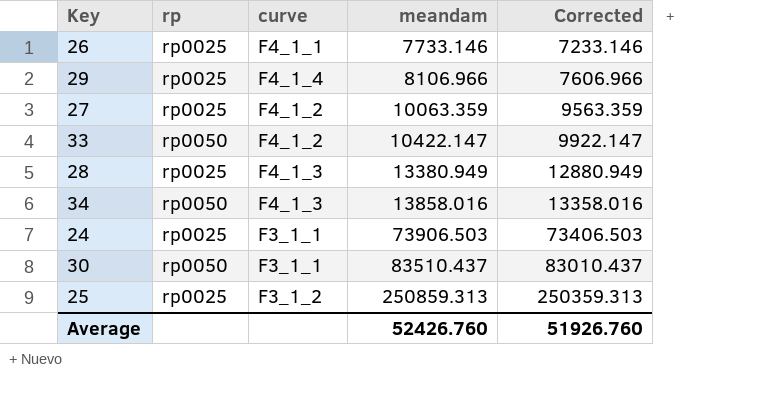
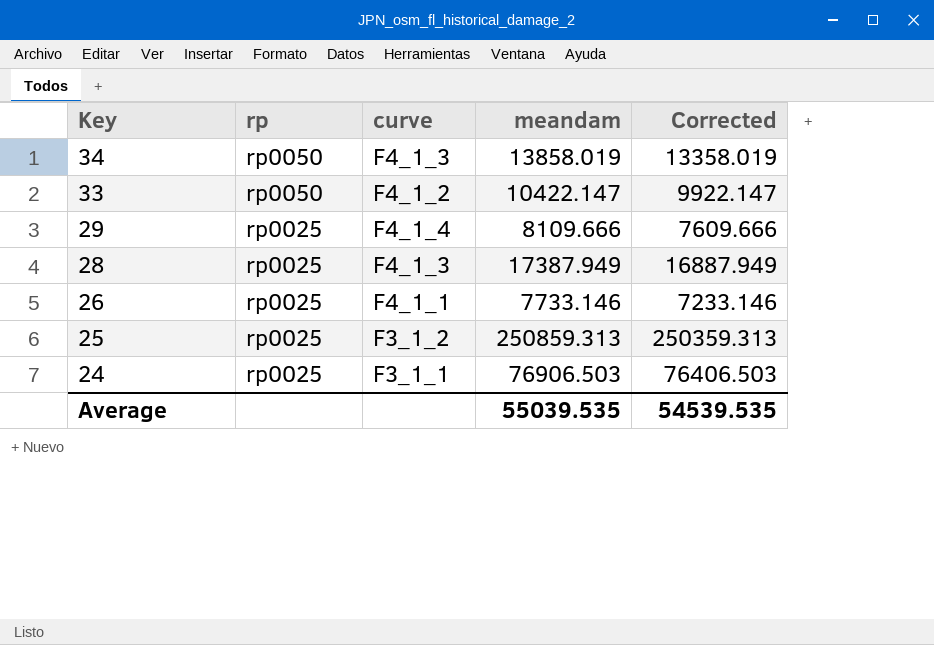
row order: meandam ascending -> Key descending
row 27: rp0025 | F4_1_2 | 10063.359 | 9563.359 -> none
row 30: rp0050 | F3_1_1 | 83510.437 | 83010.437 -> none
34 | meandam: 13858.016 -> 13858.019
34 | Corrected: 13358.016 -> 13358.019
29 | meandam: 8106.966 -> 8109.666
29 | Corrected: 7606.966 -> 7609.666
28 | meandam: 13380.949 -> 17387.949
28 | Corrected: 12880.949 -> 16887.949
24 | meandam: 73906.503 -> 76906.503
24 | Corrected: 73406.503 -> 76406.503
Average | meandam: 52426.760 -> 55039.535
Average | Corrected: 51926.760 -> 54539.535

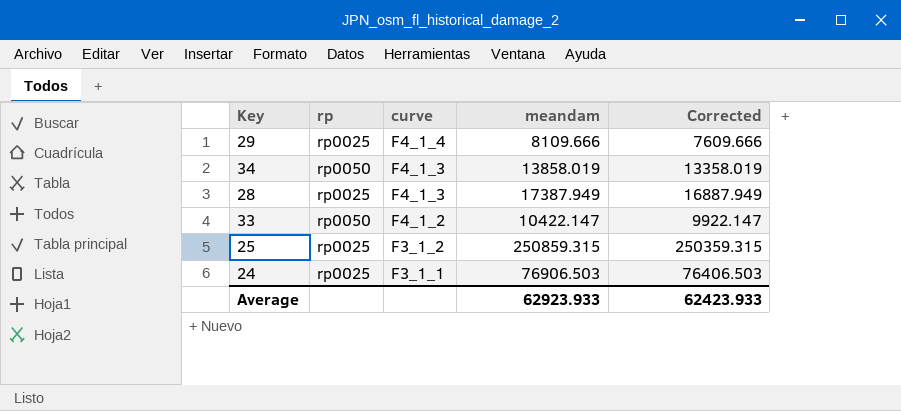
row order: Key descending -> curve descending
row 26: rp0025 | F4_1_1 | 7733.146 | 7233.146 -> none
25 | meandam: 250859.313 -> 250859.315
25 | Corrected: 250359.313 -> 250359.315
Average | meandam: 55039.535 -> 62923.933
Average | Corrected: 54539.535 -> 62423.933

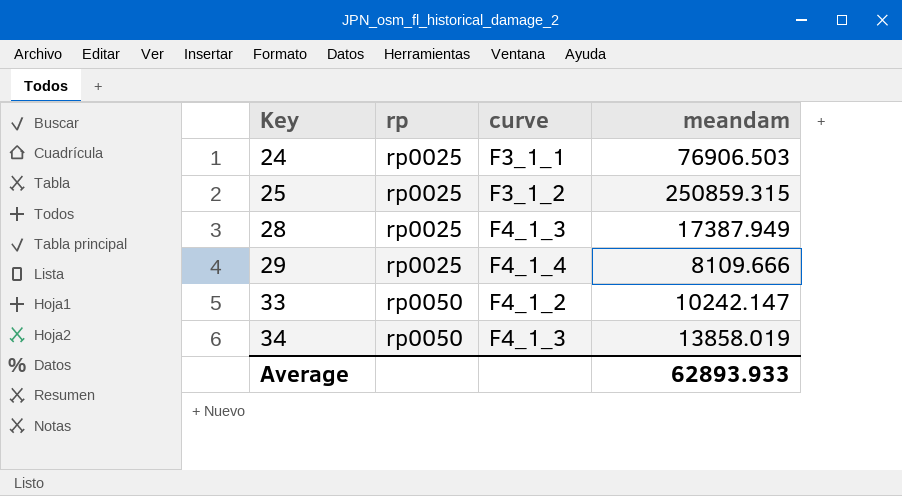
row order: curve descending -> Key ascending
column Corrected | formula: [meandam] - 500 -> none
33 | meandam: 10422.147 -> 10242.147
Average | meandam: 62923.933 -> 62893.933

